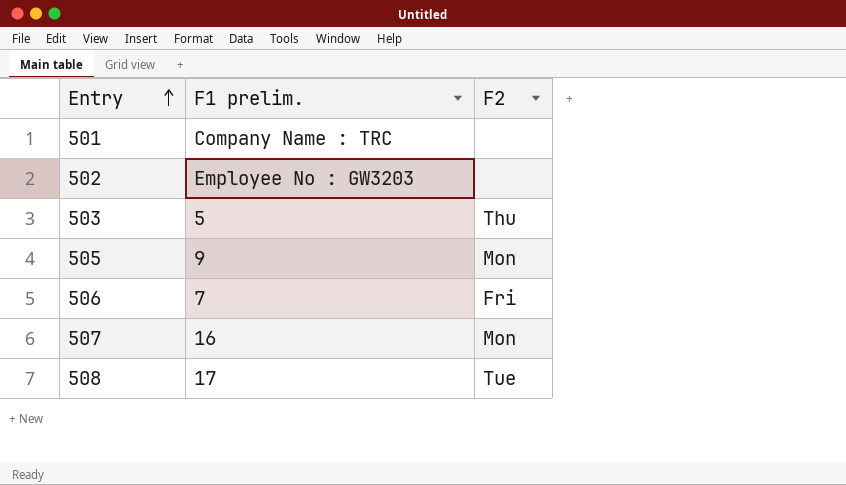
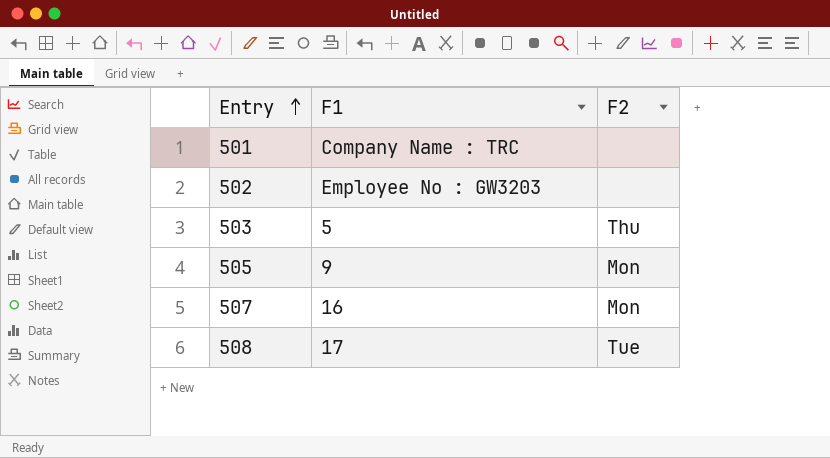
column name: F1 prelim. -> F1
row 506: 7 | Fri -> none

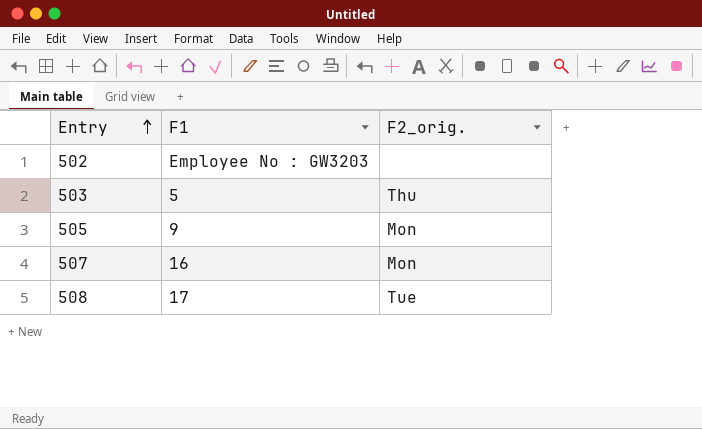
column name: F2 -> F2_orig.
row 501: Company Name : TRC | none -> none

